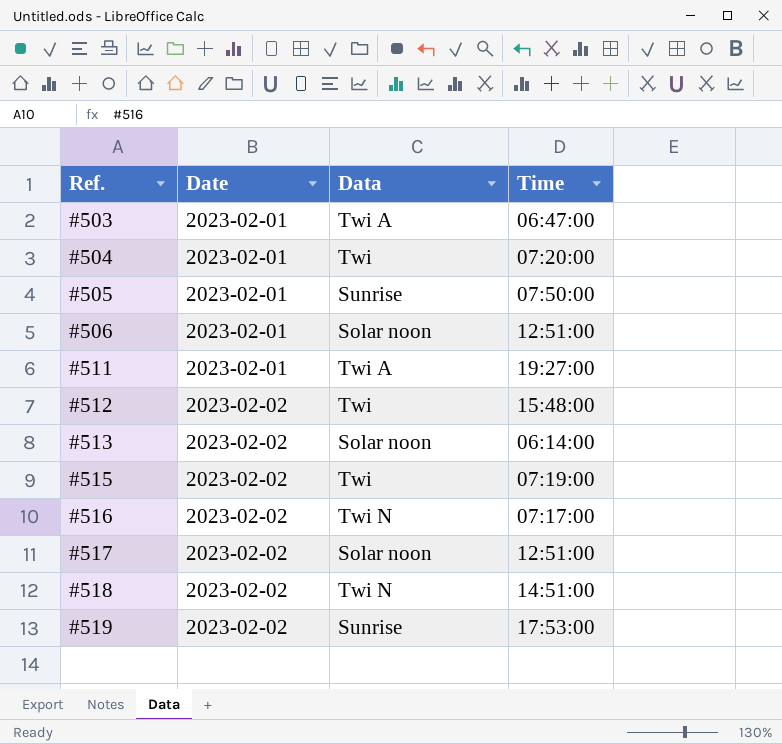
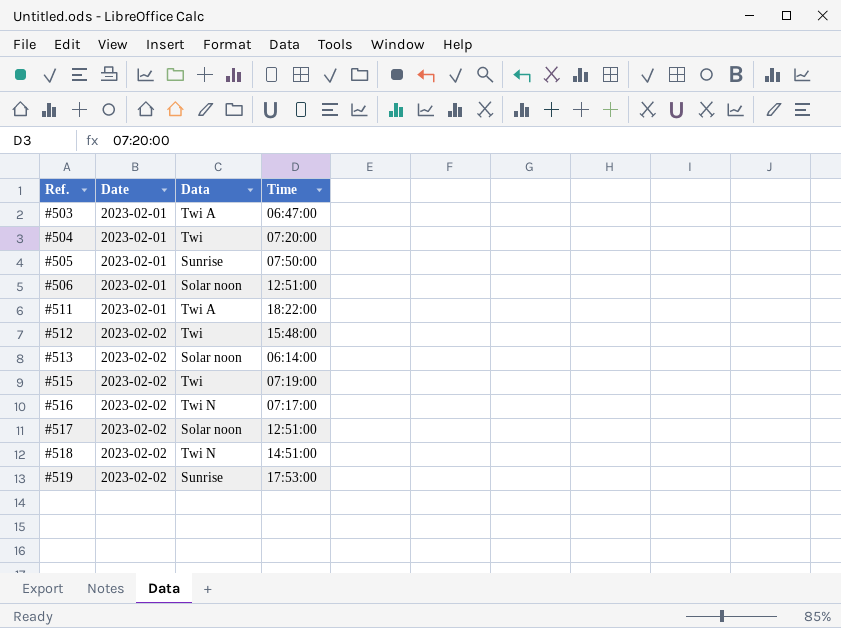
#511 | Time: 19:27:00 -> 18:22:00

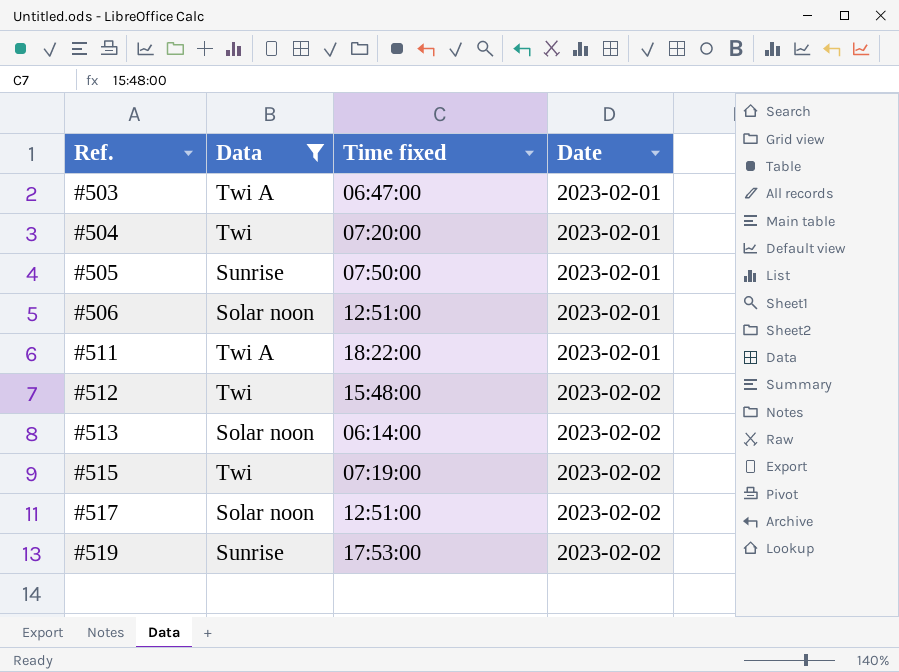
filter: none -> Data != Twi N
column name: Time -> Time fixed
column Date | position: 2 -> 4

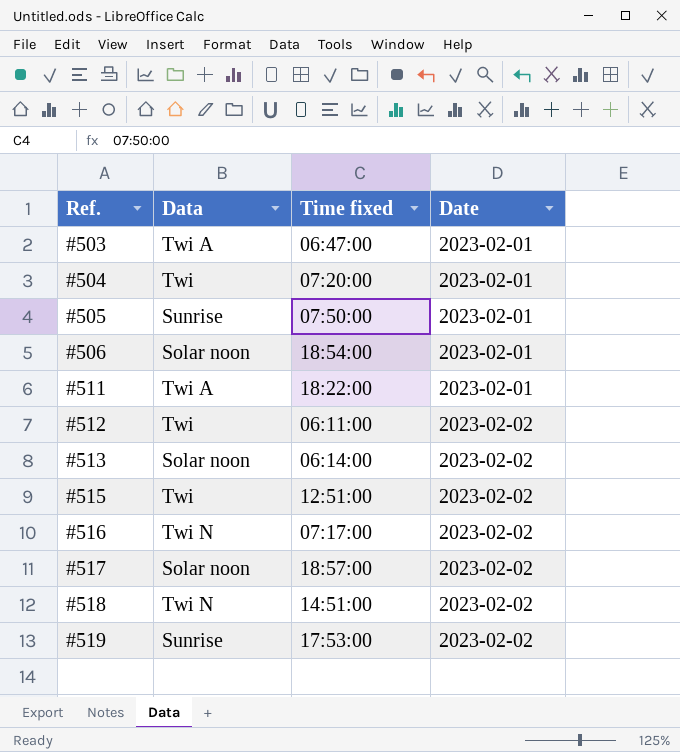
filter: Data != Twi N -> none
#506 | Time fixed: 12:51:00 -> 18:54:00
#512 | Time fixed: 15:48:00 -> 06:11:00
#515 | Time fixed: 07:19:00 -> 12:51:00
#517 | Time fixed: 12:51:00 -> 18:57:00

